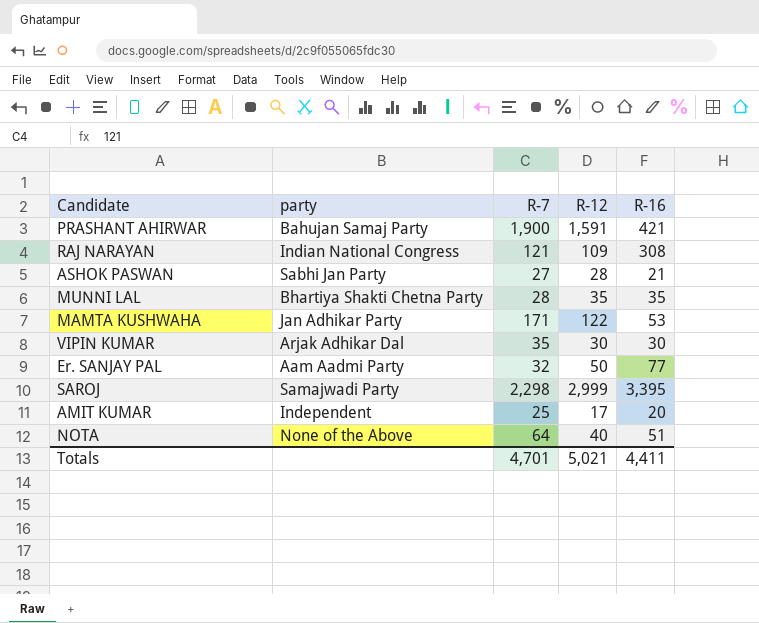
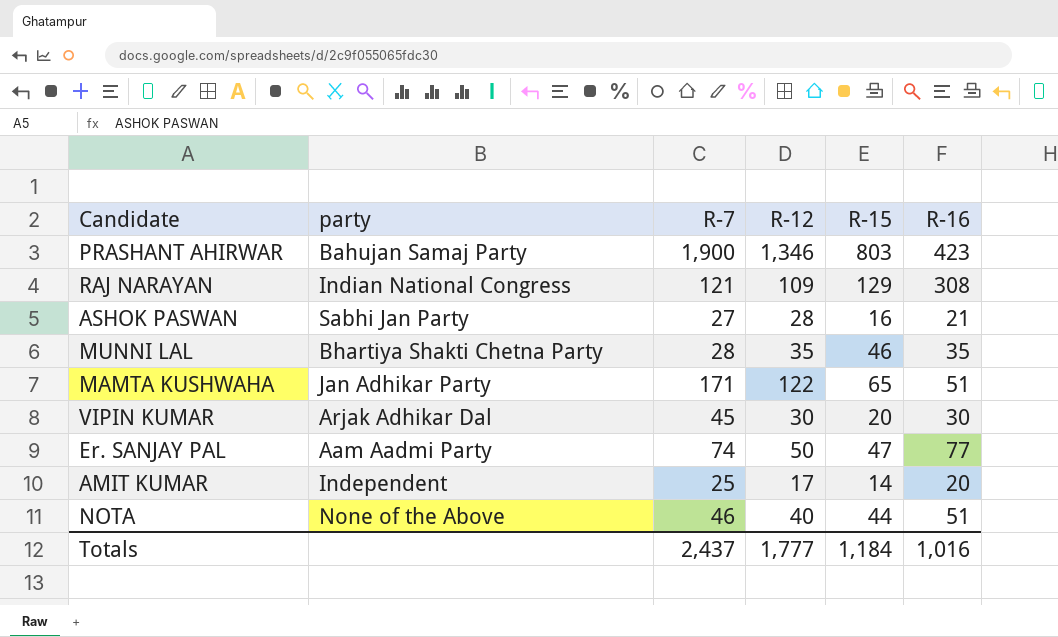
column R-15 | position: none -> 5
row SAROJ: Samajwadi Party | 2,298 | 2,999 | 3,395 -> none
PRASHANT AHIRWAR | R-12: 1,591 -> 1,346
PRASHANT AHIRWAR | R-16: 421 -> 423
MAMTA KUSHWAHA | R-16: 53 -> 51
VIPIN KUMAR | R-7: 35 -> 45
Er. SANJAY PAL | R-7: 32 -> 74
NOTA | R-7: 64 -> 46
Totals | R-7: 4,701 -> 2,437
Totals | R-12: 5,021 -> 1,777
Totals | R-16: 4,411 -> 1,016

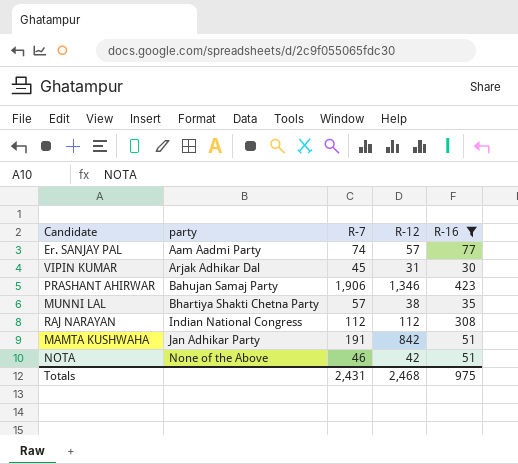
filter: none -> R-16 >= 30
row order: none -> party ascending
column R-15 | position: 5 -> none
Er. SANJAY PAL | R-12: 50 -> 57
VIPIN KUMAR | R-12: 30 -> 31
PRASHANT AHIRWAR | R-7: 1,900 -> 1,906
MUNNI LAL | R-7: 28 -> 57
MUNNI LAL | R-12: 35 -> 38
RAJ NARAYAN | R-7: 121 -> 112
RAJ NARAYAN | R-12: 109 -> 112
MAMTA KUSHWAHA | R-7: 171 -> 191
MAMTA KUSHWAHA | R-12: 122 -> 842
NOTA | R-12: 40 -> 42
Totals | R-7: 2,437 -> 2,431
Totals | R-12: 1,777 -> 2,468
Totals | R-16: 1,016 -> 975

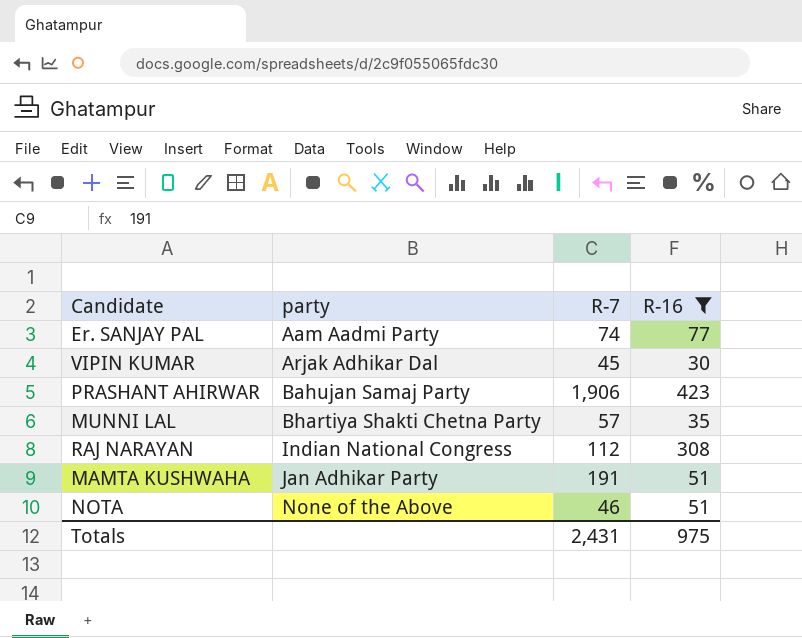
column R-12 | position: 4 -> none

